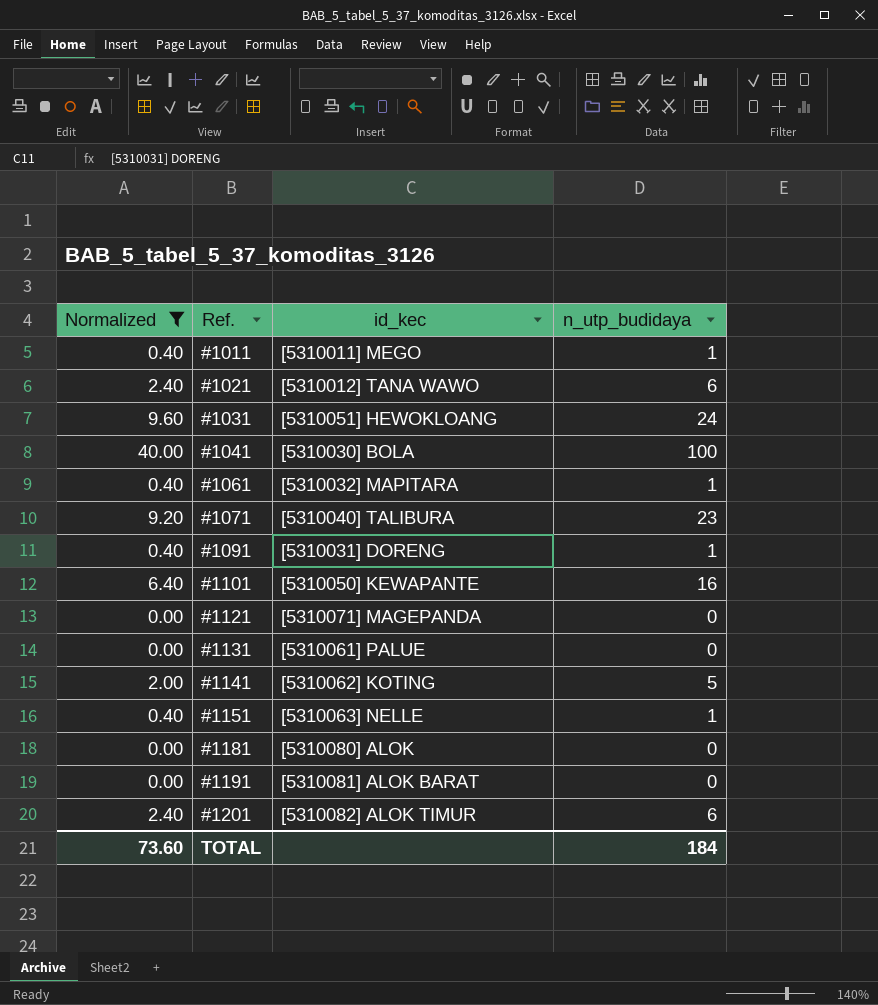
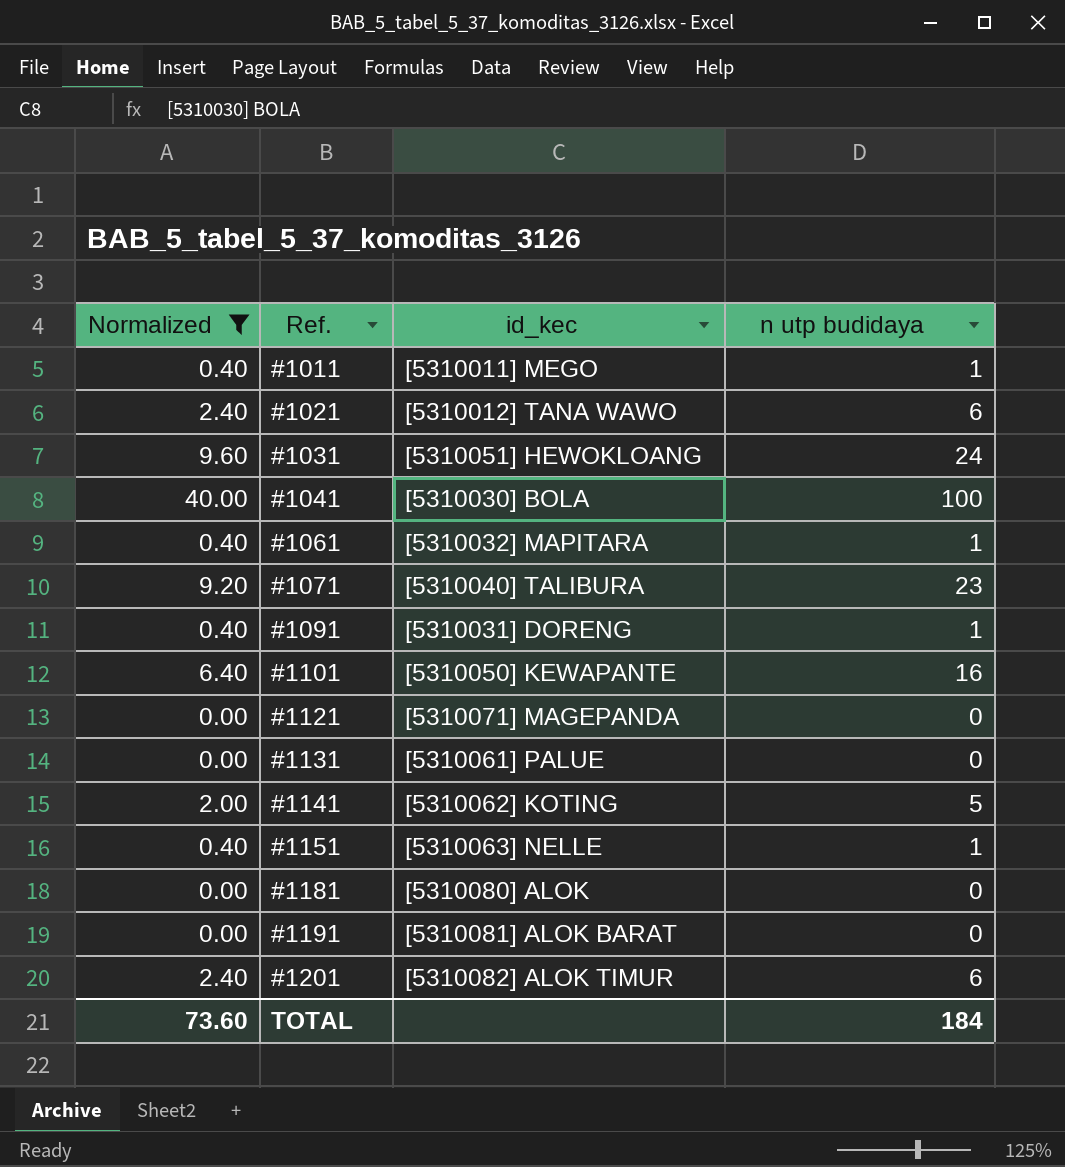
column name: n_utp_budidaya -> n utp budidaya

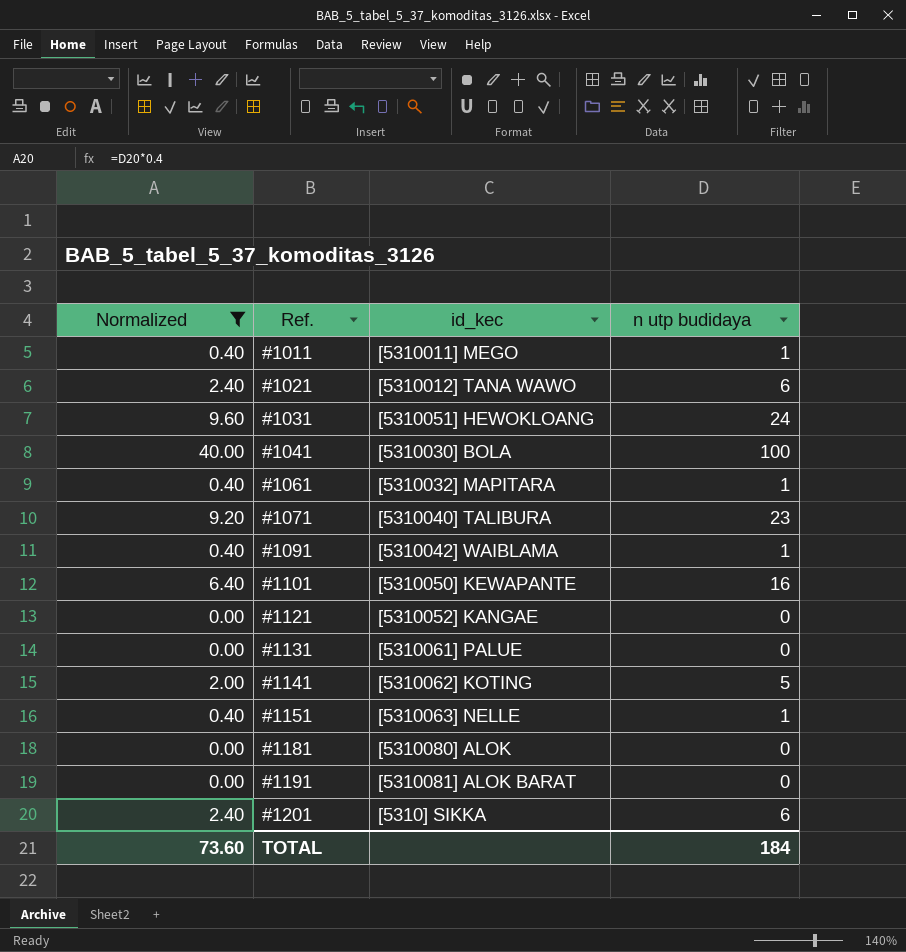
#1091 | id_kec: [5310031] DORENG -> [5310042] WAIBLAMA
#1121 | id_kec: [5310071] MAGEPANDA -> [5310052] KANGAE
#1201 | id_kec: [5310082] ALOK TIMUR -> [5310] SIKKA

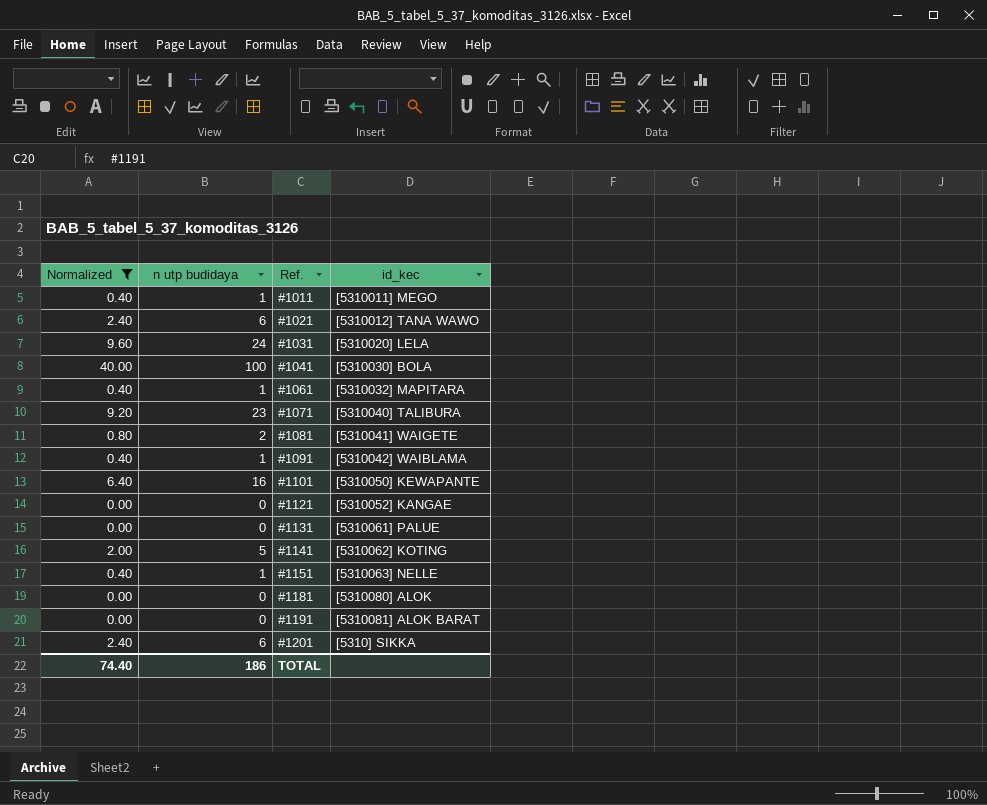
column n utp budidaya | position: 4 -> 2
#1031 | id_kec: [5310051] HEWOKLOANG -> [5310020] LELA
row #1081: none -> 0.80 | 2 | [5310041] WAIGETE
TOTAL | Normalized: 73.60 -> 74.40
TOTAL | n utp budidaya: 184 -> 186

